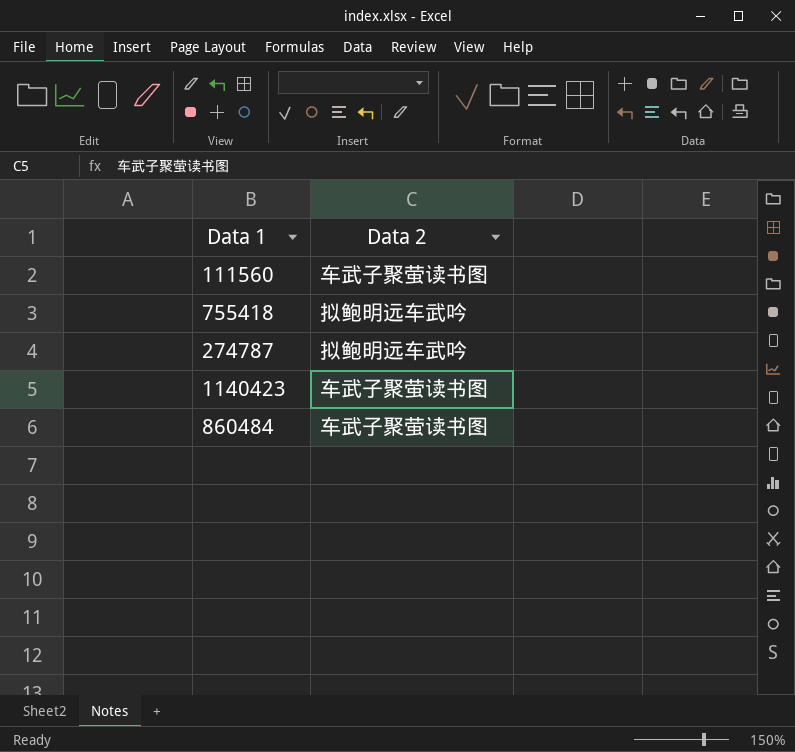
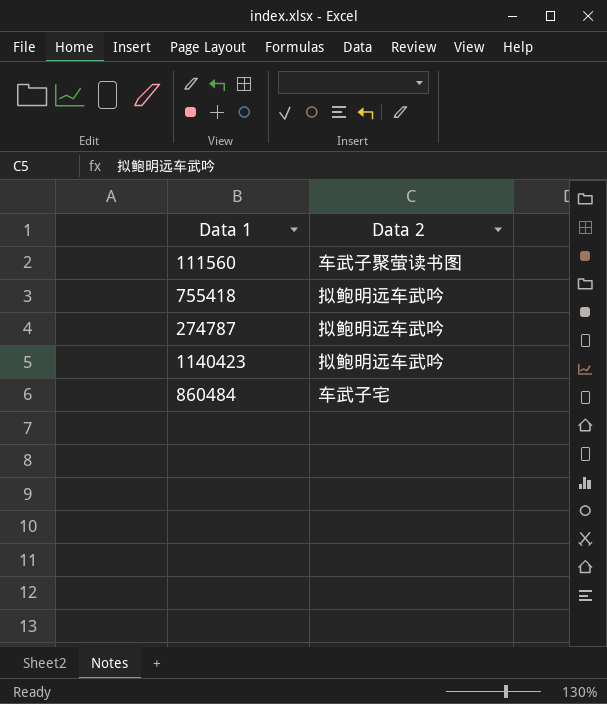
1140423 | Data 2: 车武子聚萤读书图 -> 拟鲍明远车武吟
860484 | Data 2: 车武子聚萤读书图 -> 车武子宅

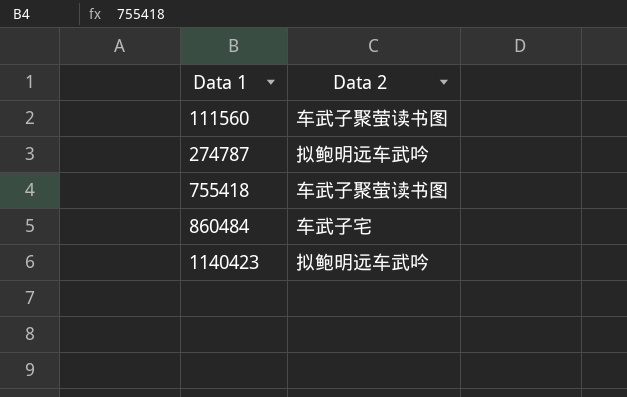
row order: none -> Data 1 ascending
755418 | Data 2: 拟鲍明远车武吟 -> 车武子聚萤读书图

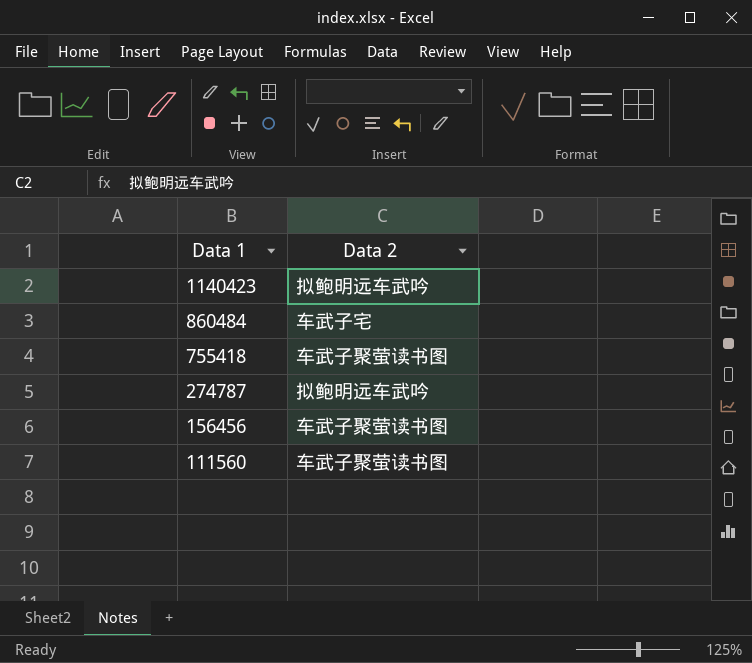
row order: Data 1 ascending -> Data 1 descending
row 156456: none -> 车武子聚萤读书图

